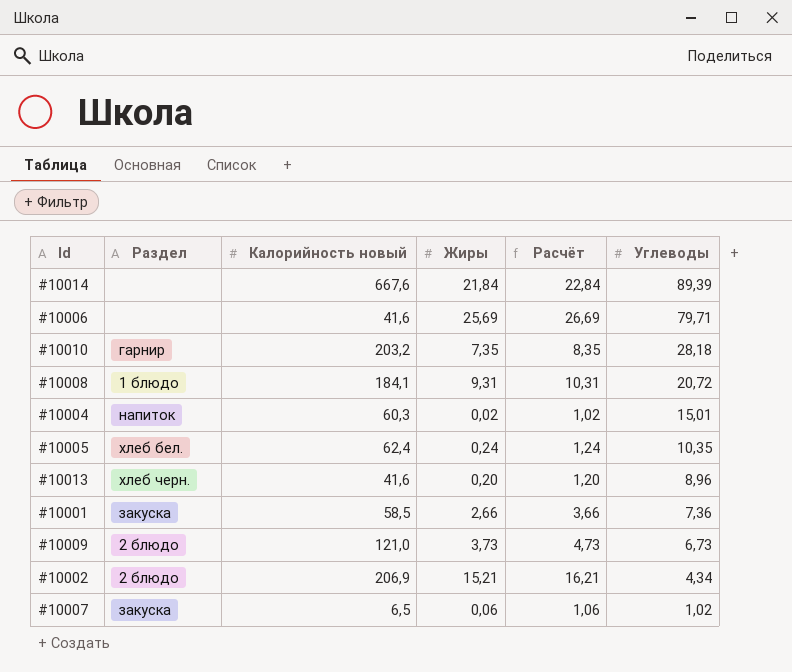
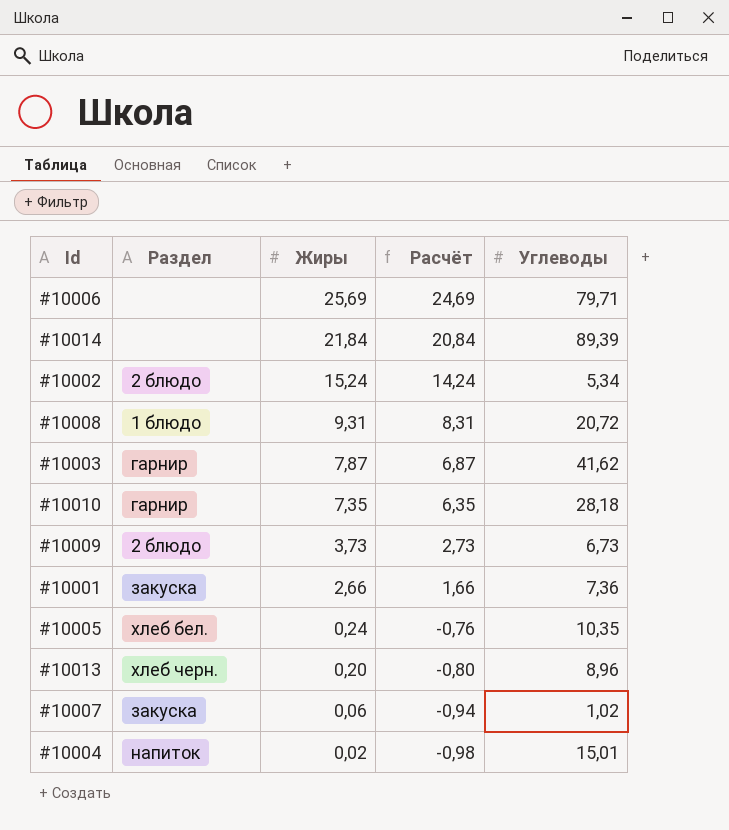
row order: Углеводы descending -> Жиры descending
column Калорийность новый | position: 3 -> none
column Расчёт | formula: [Жиры] + 1 -> [Жиры] - 1
#10002 | Жиры: 15,21 -> 15,24
#10002 | Углеводы: 4,34 -> 5,34
row #10003: none -> гарнир | 7,87 | 6,87 | 41,62

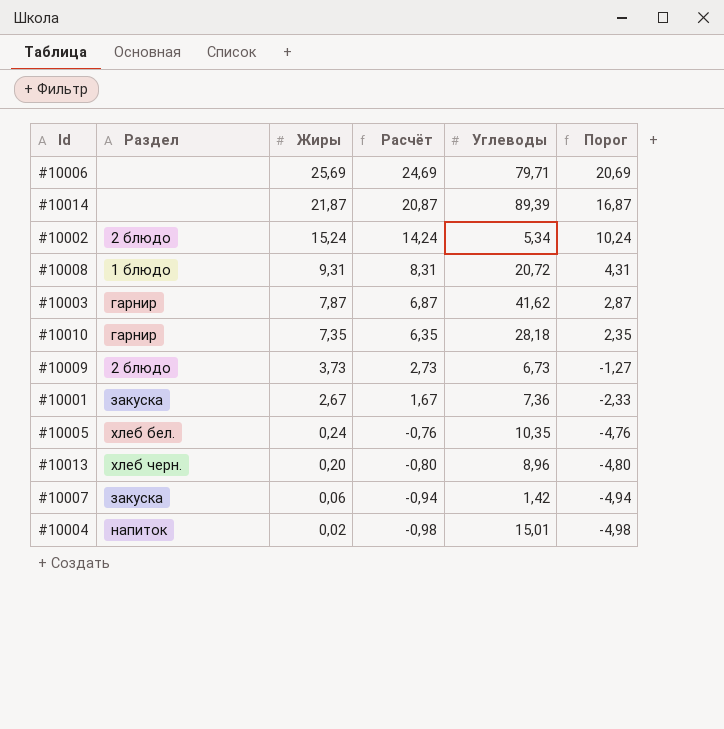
column Порог | formula: none -> [Жиры] - 5
#10014 | Жиры: 21,84 -> 21,87
#10014 | Расчёт: 20,84 -> 20,87
#10001 | Жиры: 2,66 -> 2,67
#10001 | Расчёт: 1,66 -> 1,67
#10007 | Углеводы: 1,02 -> 1,42

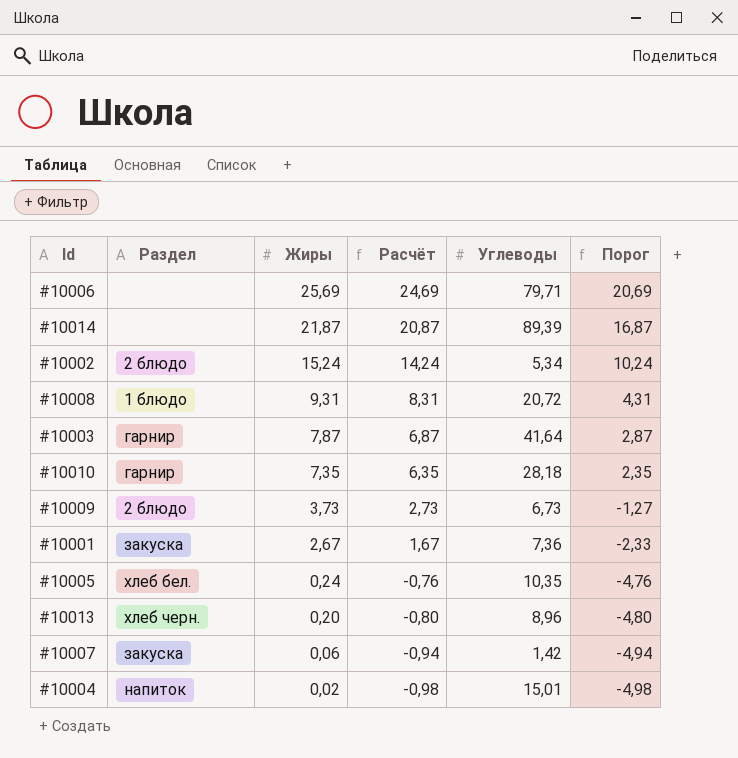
#10003 | Углеводы: 41,62 -> 41,64

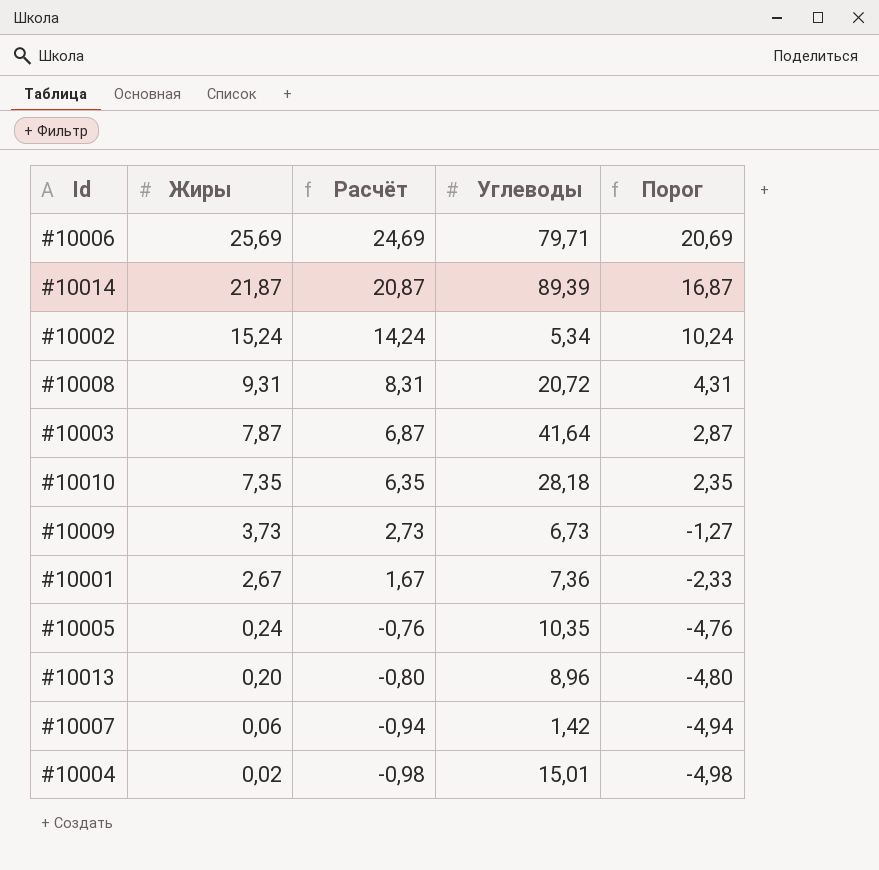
column Раздел | position: 2 -> none

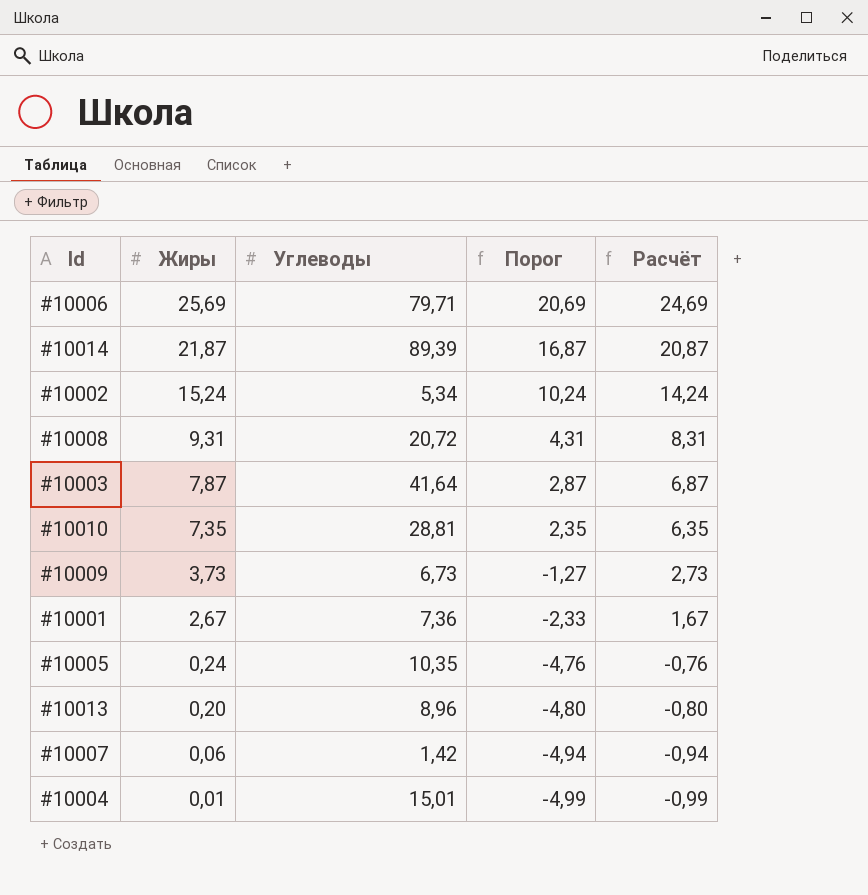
column Расчёт | position: 3 -> 5
#10010 | Углеводы: 28,18 -> 28,81
#10004 | Жиры: 0,02 -> 0,01
#10004 | Порог: -4,98 -> -4,99
#10004 | Расчёт: -0,98 -> -0,99

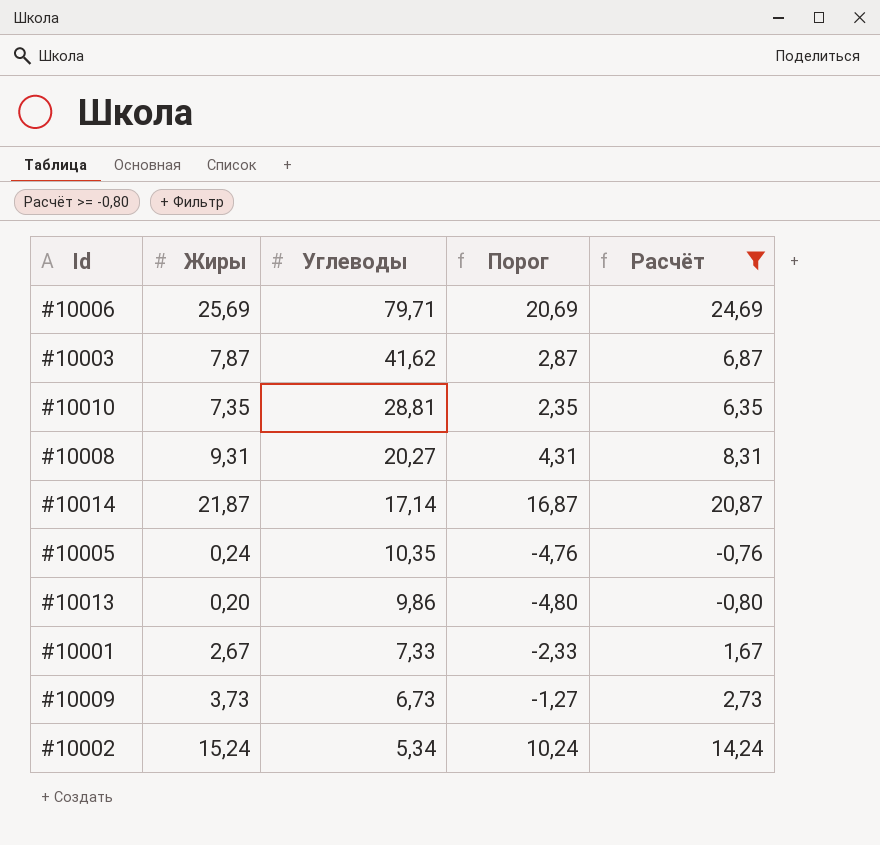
filter: none -> Расчёт >= -0,80
row order: Жиры descending -> Углеводы descending
#10003 | Углеводы: 41,64 -> 41,62
#10008 | Углеводы: 20,72 -> 20,27
#10014 | Углеводы: 89,39 -> 17,14
#10013 | Углеводы: 8,96 -> 9,86
#10001 | Углеводы: 7,36 -> 7,33

